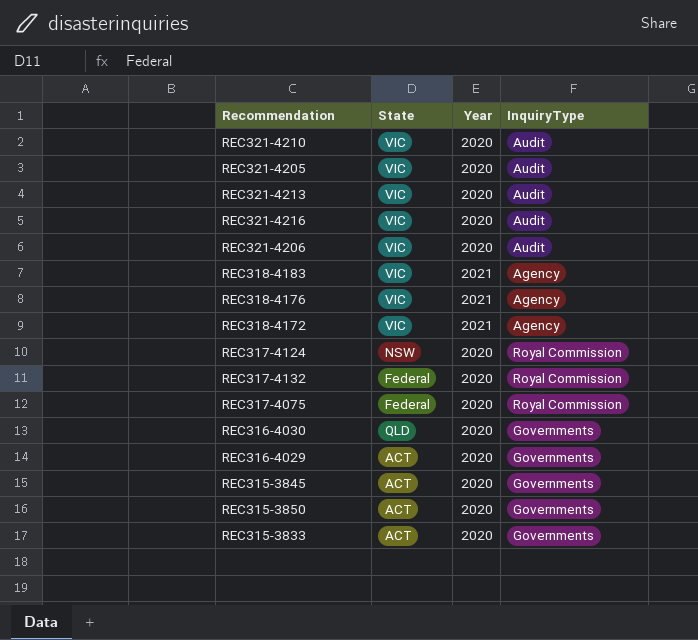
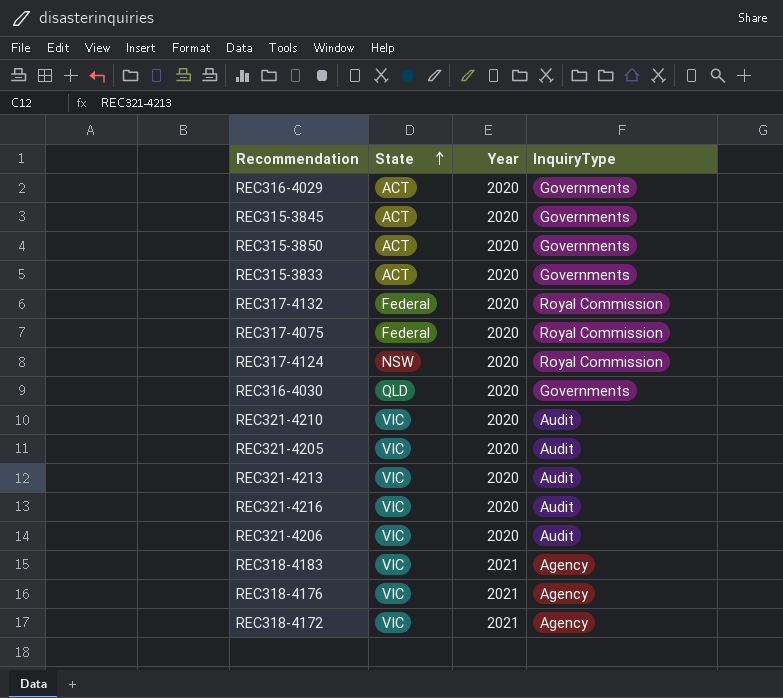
row order: none -> State ascending

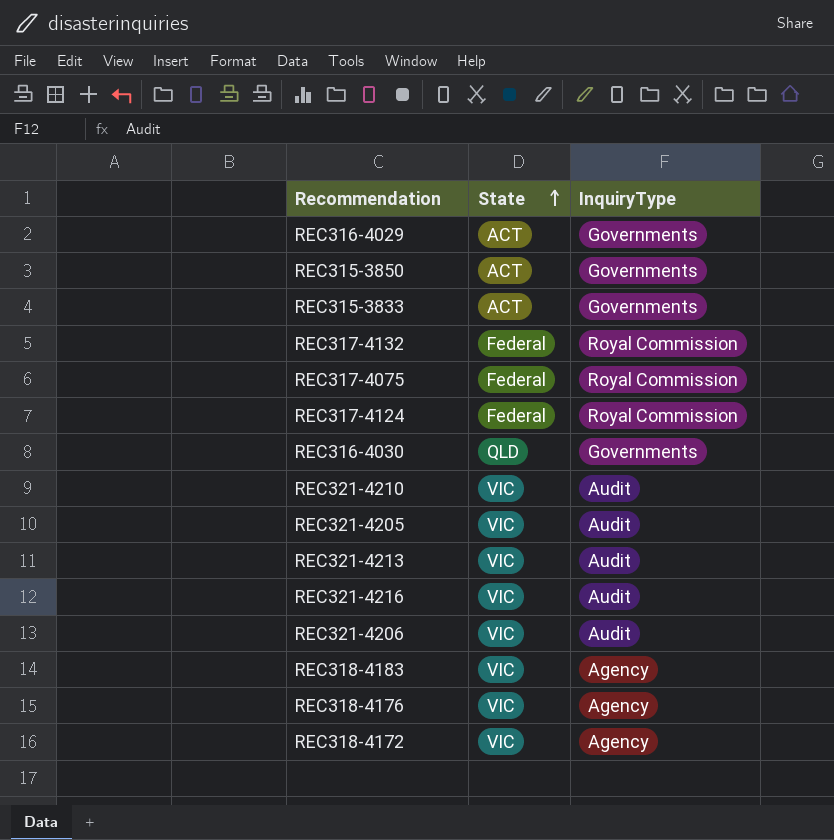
column Year | position: 3 -> none
row REC315-3845: ACT | 2020 | Governments -> none
REC317-4124 | State: NSW -> Federal

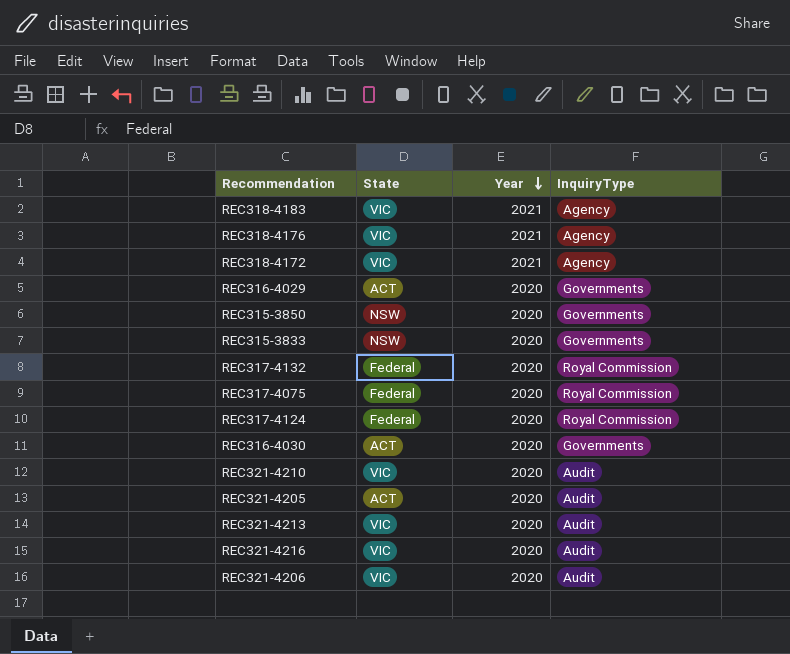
row order: State ascending -> Year descending
column Year | position: none -> 3
REC315-3850 | State: ACT -> NSW
REC315-3833 | State: ACT -> NSW
REC316-4030 | State: QLD -> ACT
REC321-4205 | State: VIC -> ACT

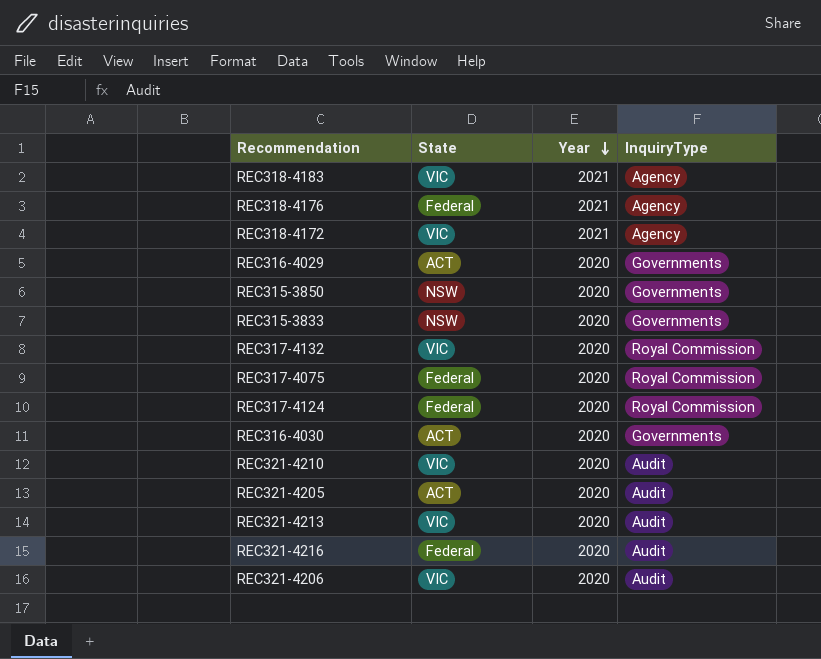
REC318-4176 | State: VIC -> Federal
REC317-4132 | State: Federal -> VIC
REC321-4216 | State: VIC -> Federal

